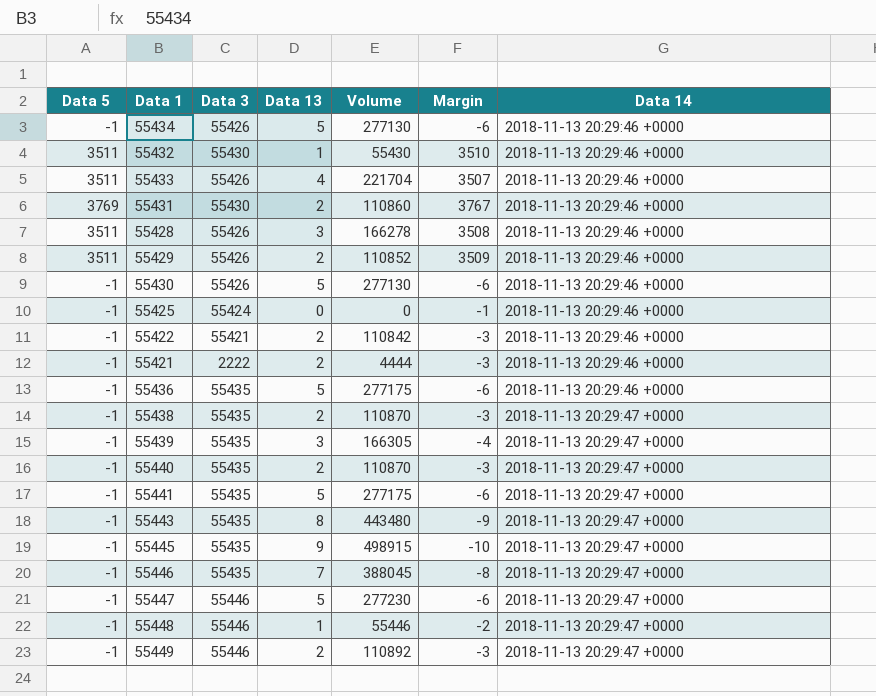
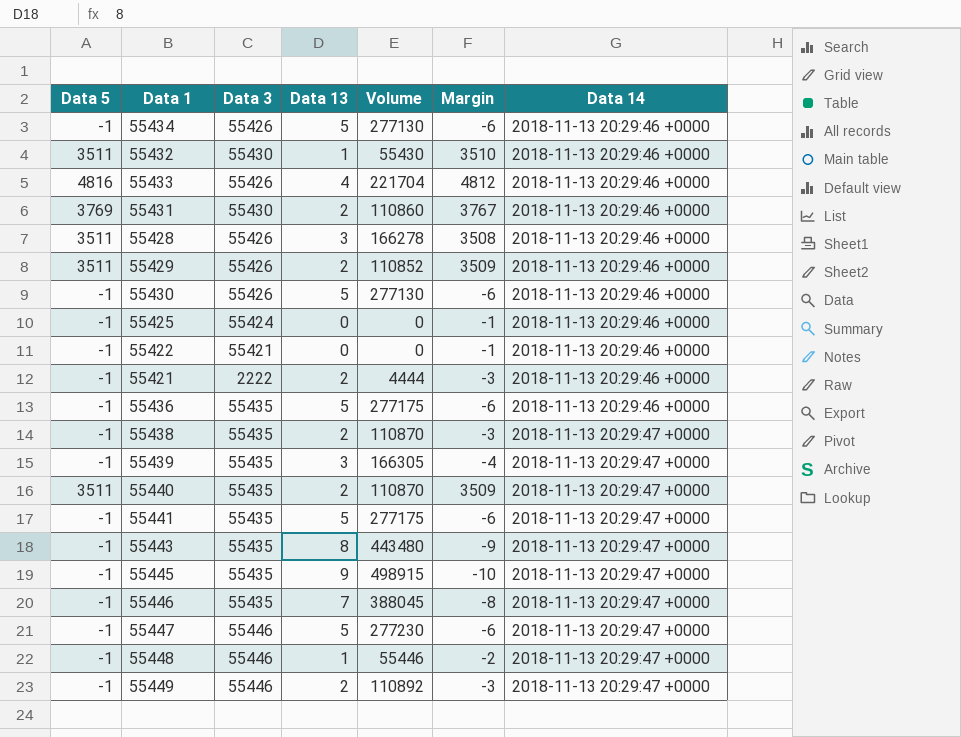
55433 | Data 5: 3511 -> 4816
55433 | Margin: 3507 -> 4812
55422 | Data 13: 2 -> 0
55422 | Volume: 110842 -> 0
55422 | Margin: -3 -> -1
55440 | Data 5: -1 -> 3511
55440 | Margin: -3 -> 3509

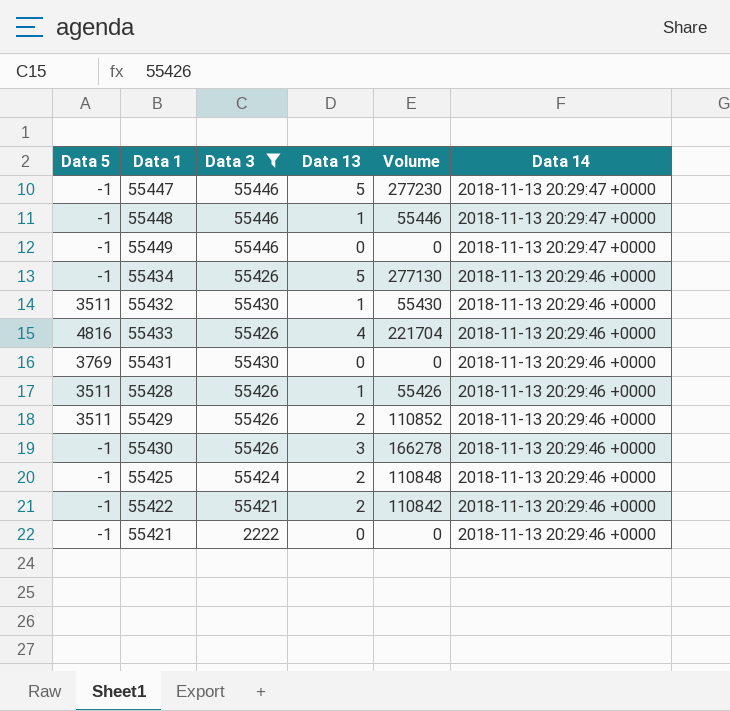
filter: none -> Data 3 != 55435
row order: Data 14 ascending -> Data 14 descending
column Margin | formula: [Data 5] - [Data 13] -> none
55449 | Data 13: 2 -> 0
55449 | Volume: 110892 -> 0
55431 | Data 13: 2 -> 0
55431 | Volume: 110860 -> 0
55428 | Data 13: 3 -> 1
55428 | Volume: 166278 -> 55426
55430 | Data 13: 5 -> 3
55430 | Volume: 277130 -> 166278
55425 | Data 13: 0 -> 2
55425 | Volume: 0 -> 110848
55422 | Data 13: 0 -> 2
55422 | Volume: 0 -> 110842
55421 | Data 13: 2 -> 0
55421 | Volume: 4444 -> 0

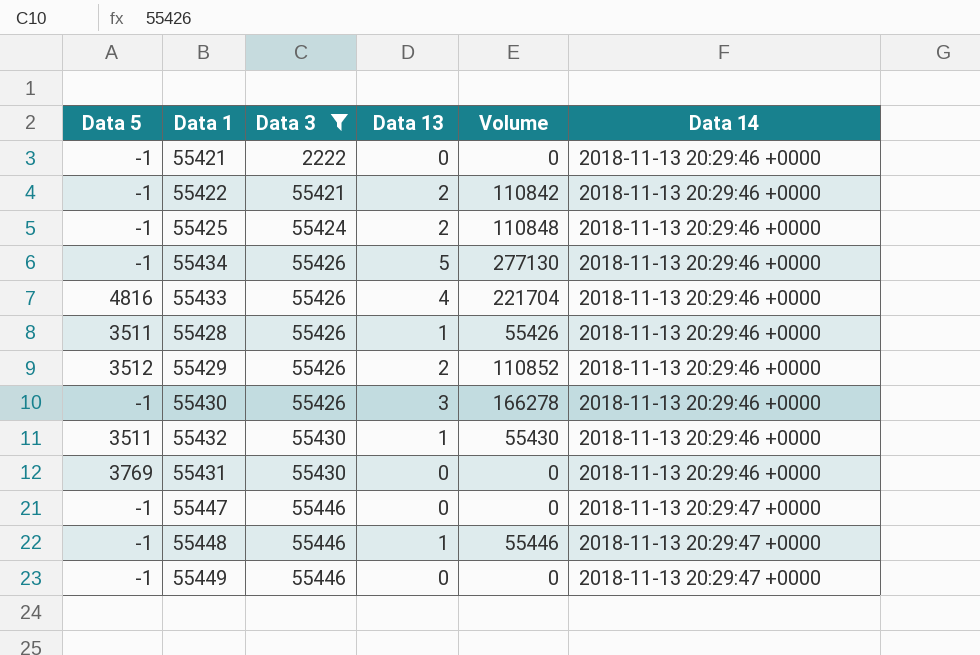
row order: Data 14 descending -> Data 3 ascending
55429 | Data 5: 3511 -> 3512
55447 | Data 13: 5 -> 0
55447 | Volume: 277230 -> 0

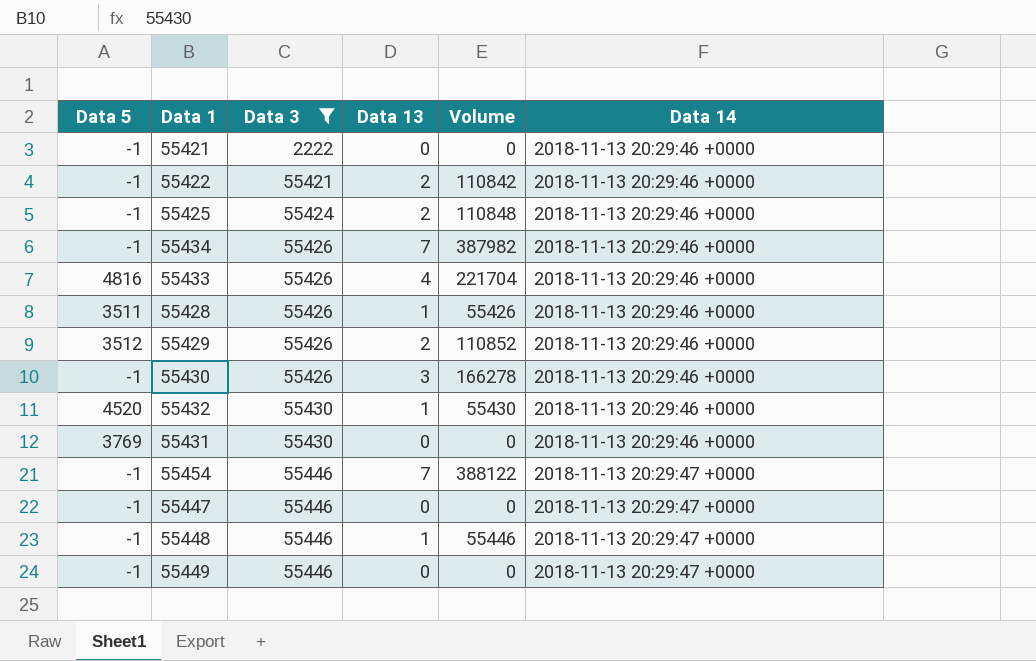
55434 | Data 13: 5 -> 7
55434 | Volume: 277130 -> 387982
55432 | Data 5: 3511 -> 4520
row 55454: none -> -1 | 55446 | 7 | 388122 | 2018-11-13 20:29:47 +0000

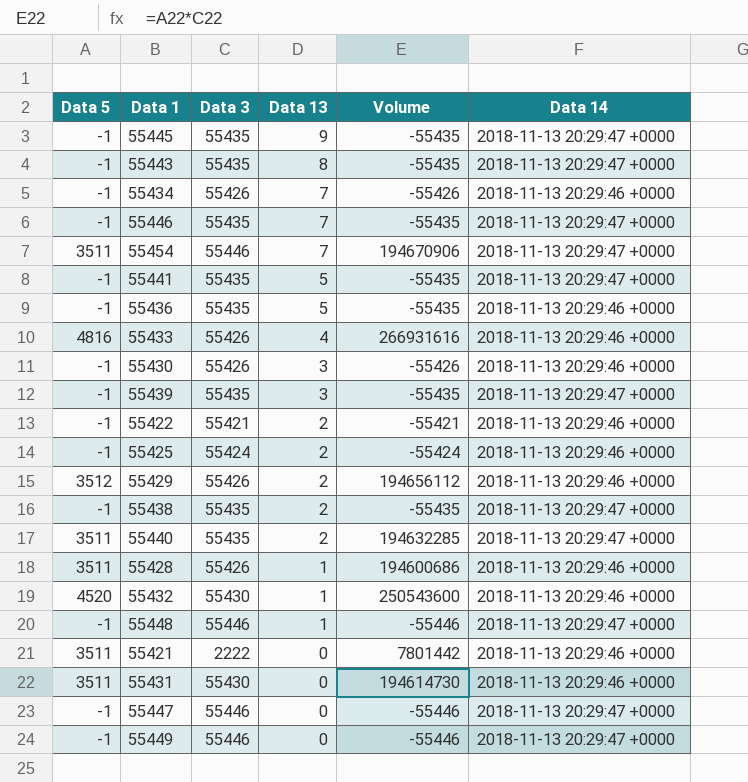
filter: Data 3 != 55435 -> none
row order: Data 3 ascending -> Data 13 descending
column Volume | formula: [Data 3] * [Data 13] -> [Data 5] * [Data 3]
55454 | Data 5: -1 -> 3511
55421 | Data 5: -1 -> 3511
55431 | Data 5: 3769 -> 3511

